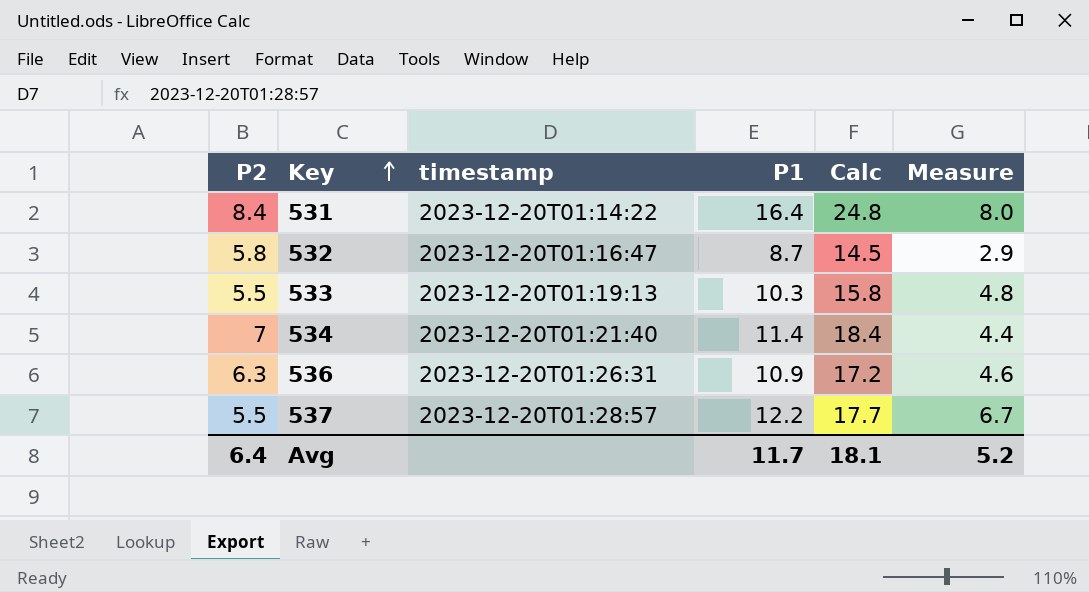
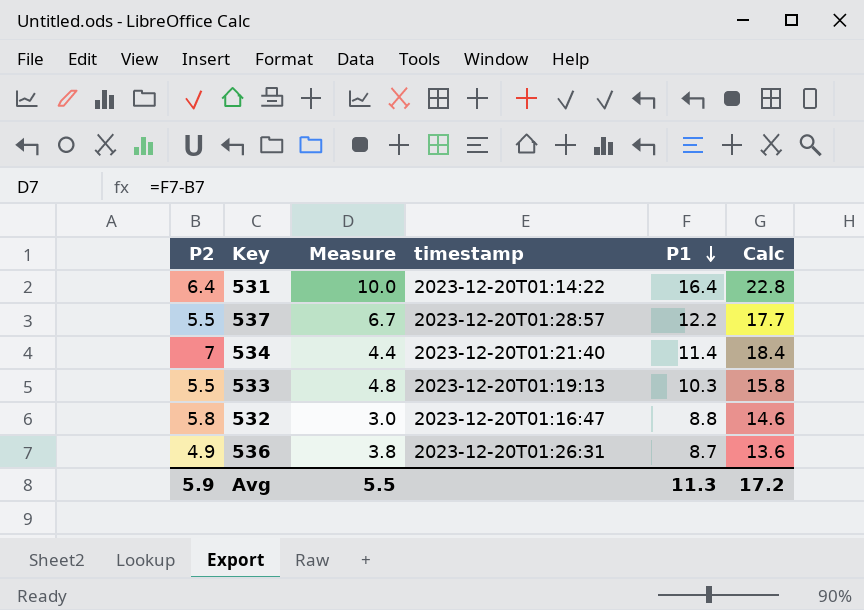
row order: Key ascending -> P1 descending
column Measure | position: 6 -> 3
531 | P2: 8.4 -> 6.4
531 | Measure: 8.0 -> 10.0
531 | Calc: 24.8 -> 22.8
532 | Measure: 2.9 -> 3.0
532 | P1: 8.7 -> 8.8
532 | Calc: 14.5 -> 14.6
536 | P2: 6.3 -> 4.9
536 | Measure: 4.6 -> 3.8
536 | P1: 10.9 -> 8.7
536 | Calc: 17.2 -> 13.6
Avg | P2: 6.4 -> 5.9
Avg | Measure: 5.2 -> 5.5
Avg | P1: 11.7 -> 11.3
Avg | Calc: 18.1 -> 17.2

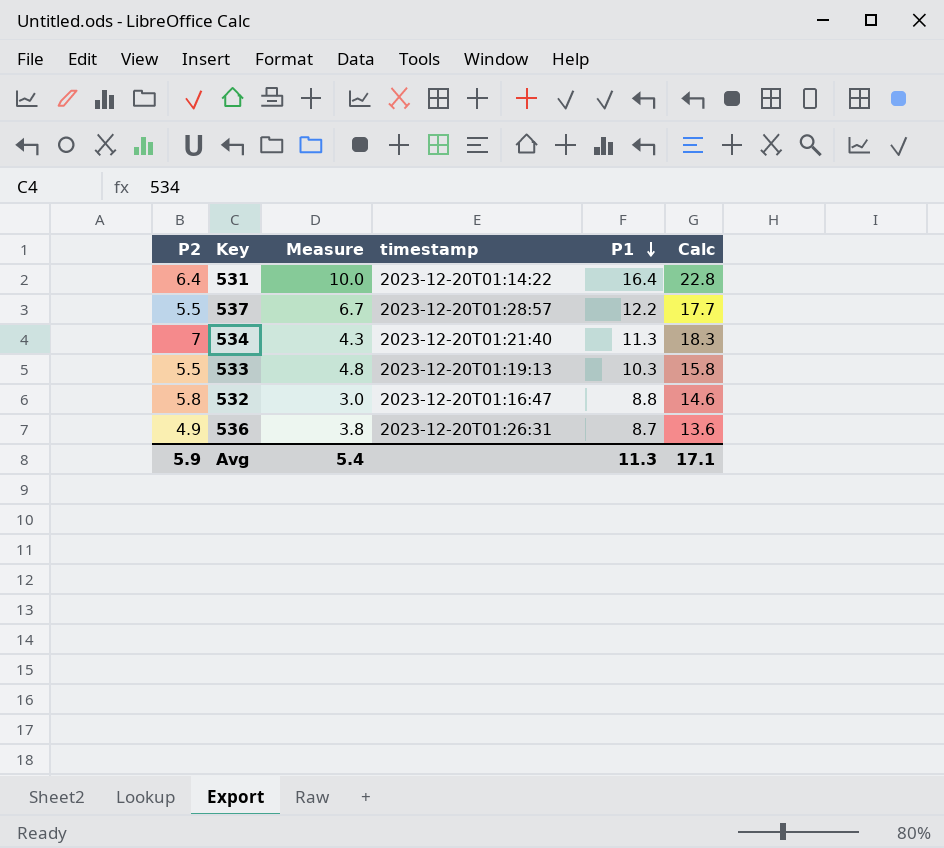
534 | Measure: 4.4 -> 4.3
534 | P1: 11.4 -> 11.3
534 | Calc: 18.4 -> 18.3
Avg | Measure: 5.5 -> 5.4
Avg | Calc: 17.2 -> 17.1

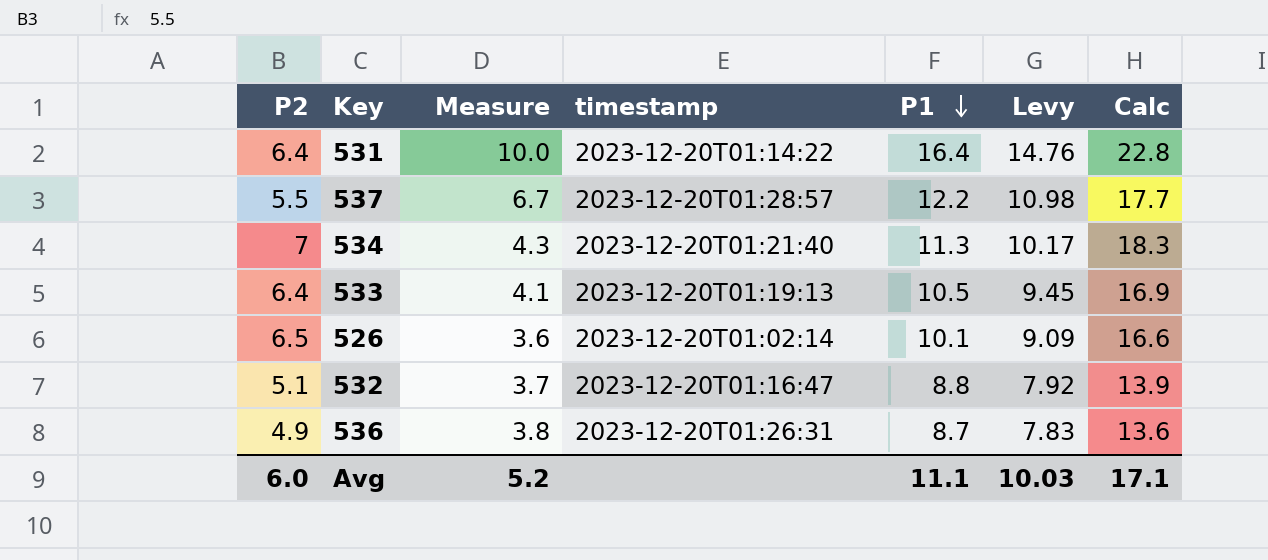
column Levy | formula: none -> [P1] * 0.9
533 | P2: 5.5 -> 6.4
533 | Measure: 4.8 -> 4.1
533 | P1: 10.3 -> 10.5
533 | Calc: 15.8 -> 16.9
row 526: none -> 6.5 | 3.6 | 2023-12-20T01:02:14 | 10.1 | 9.09 | 16.6
532 | P2: 5.8 -> 5.1
532 | Measure: 3.0 -> 3.7
532 | Calc: 14.6 -> 13.9
Avg | P2: 5.9 -> 6.0
Avg | Measure: 5.4 -> 5.2
Avg | P1: 11.3 -> 11.1

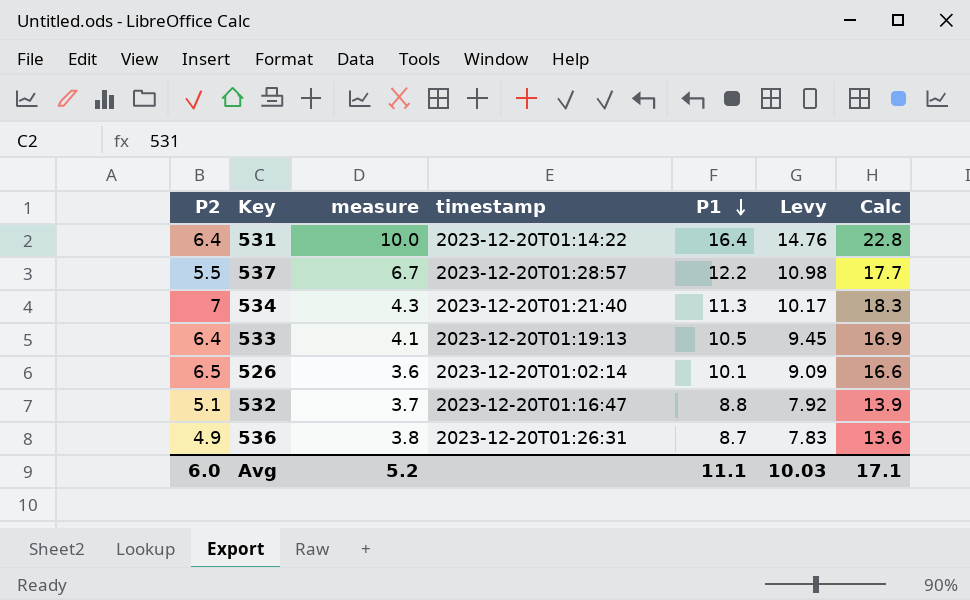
column name: Measure -> measure

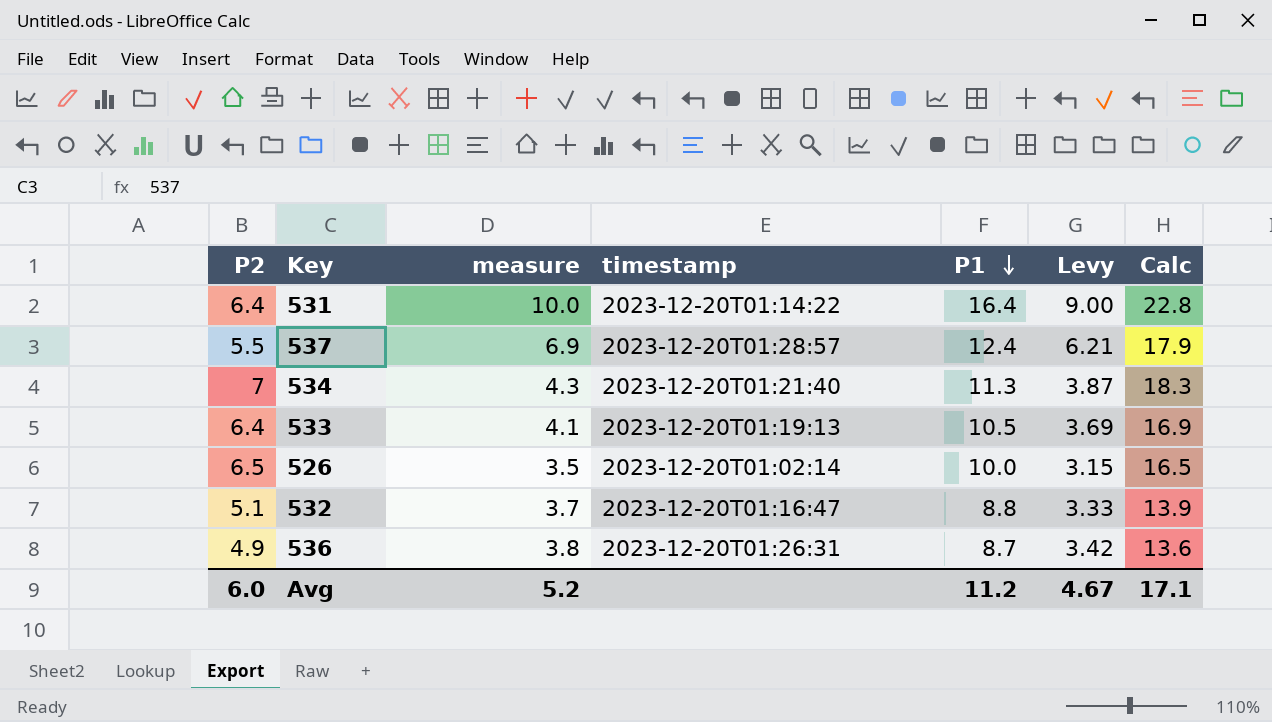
column Levy | formula: [P1] * 0.9 -> [measure] * 0.9
537 | measure: 6.7 -> 6.9
537 | P1: 12.2 -> 12.4
537 | Calc: 17.7 -> 17.9
526 | measure: 3.6 -> 3.5
526 | P1: 10.1 -> 10.0
526 | Calc: 16.6 -> 16.5
Avg | P1: 11.1 -> 11.2
Avg | Levy: 10.03 -> 4.67

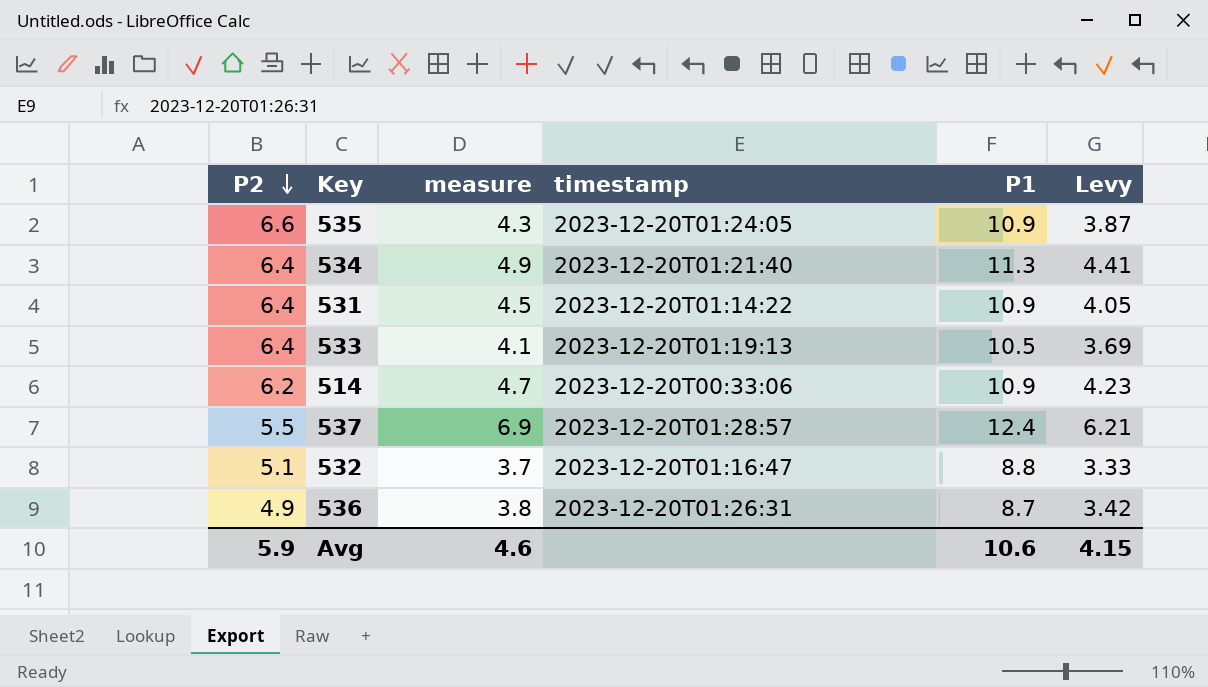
row order: P1 descending -> P2 descending
column Calc | formula: [P2] + [P1] -> none
row 526: 6.5 | 3.5 | 2023-12-20T01:02:14 | 10.0 | 3.15 | 16.5 -> none
row 535: none -> 6.6 | 4.3 | 2023-12-20T01:24:05 | 10.9 | 3.87
534 | P2: 7 -> 6.4
534 | measure: 4.3 -> 4.9
534 | Levy: 3.87 -> 4.41
531 | measure: 10.0 -> 4.5
531 | P1: 16.4 -> 10.9
531 | Levy: 9.00 -> 4.05
row 514: none -> 6.2 | 4.7 | 2023-12-20T00:33:06 | 10.9 | 4.23
Avg | P2: 6.0 -> 5.9
Avg | measure: 5.2 -> 4.6
Avg | P1: 11.2 -> 10.6
Avg | Levy: 4.67 -> 4.15

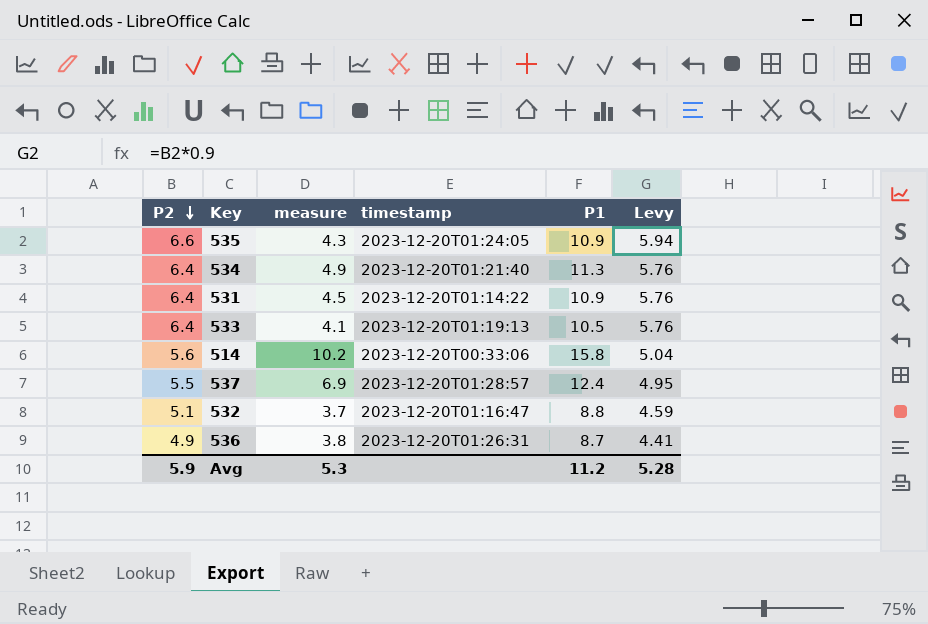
column Levy | formula: [measure] * 0.9 -> [P2] * 0.9
514 | P2: 6.2 -> 5.6
514 | measure: 4.7 -> 10.2
514 | P1: 10.9 -> 15.8
Avg | measure: 4.6 -> 5.3
Avg | P1: 10.6 -> 11.2
Avg | Levy: 4.15 -> 5.28

